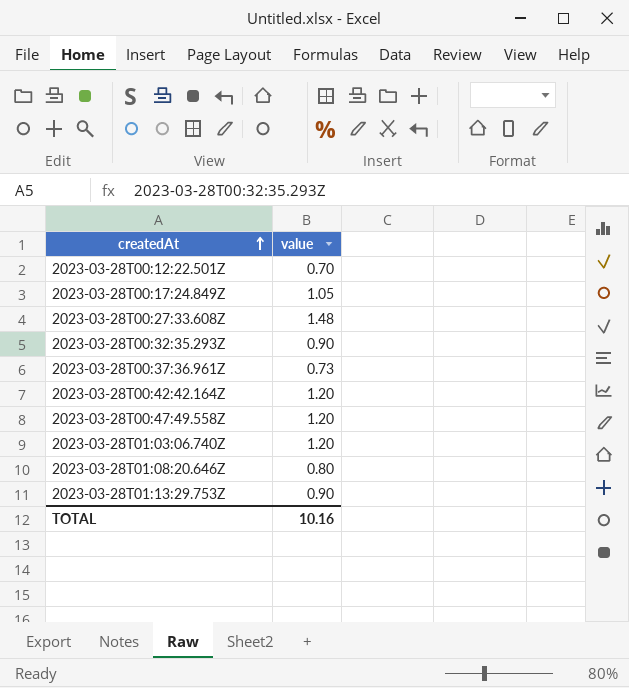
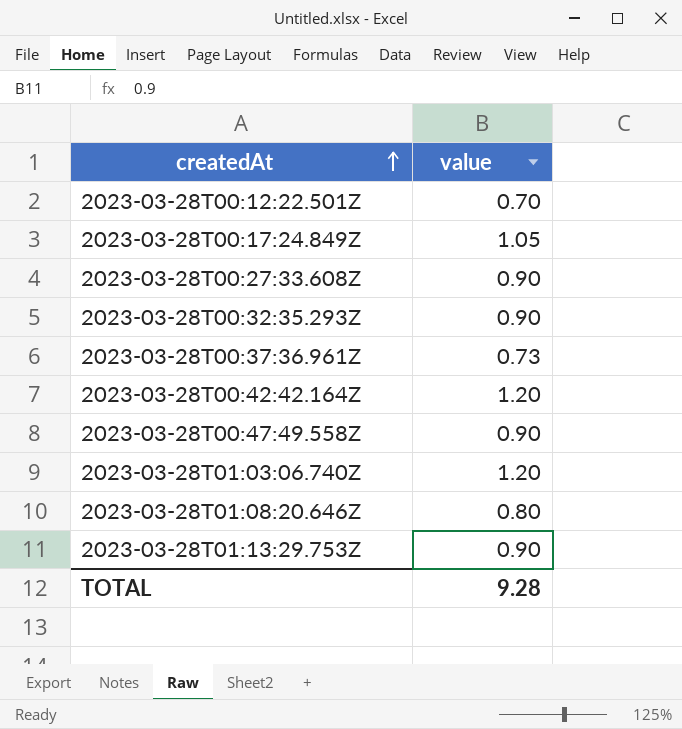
2023-03-28T00:27:33.608Z | value: 1.48 -> 0.90
2023-03-28T00:47:49.558Z | value: 1.20 -> 0.90
TOTAL | value: 10.16 -> 9.28

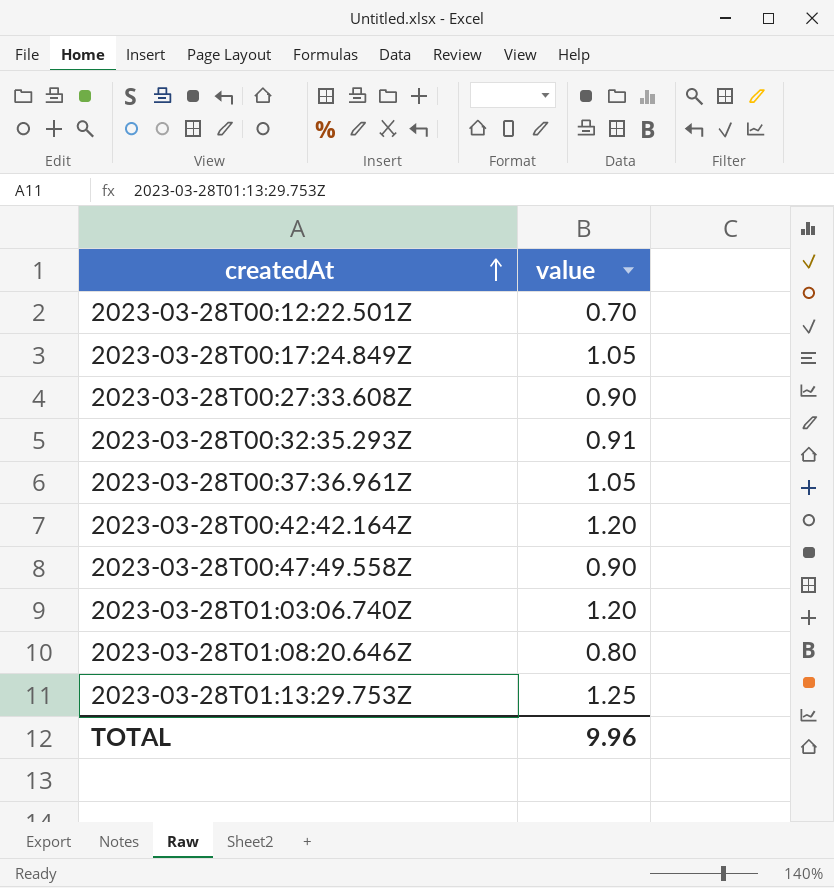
2023-03-28T00:32:35.293Z | value: 0.90 -> 0.91
2023-03-28T00:37:36.961Z | value: 0.73 -> 1.05
2023-03-28T01:13:29.753Z | value: 0.90 -> 1.25
TOTAL | value: 9.28 -> 9.96

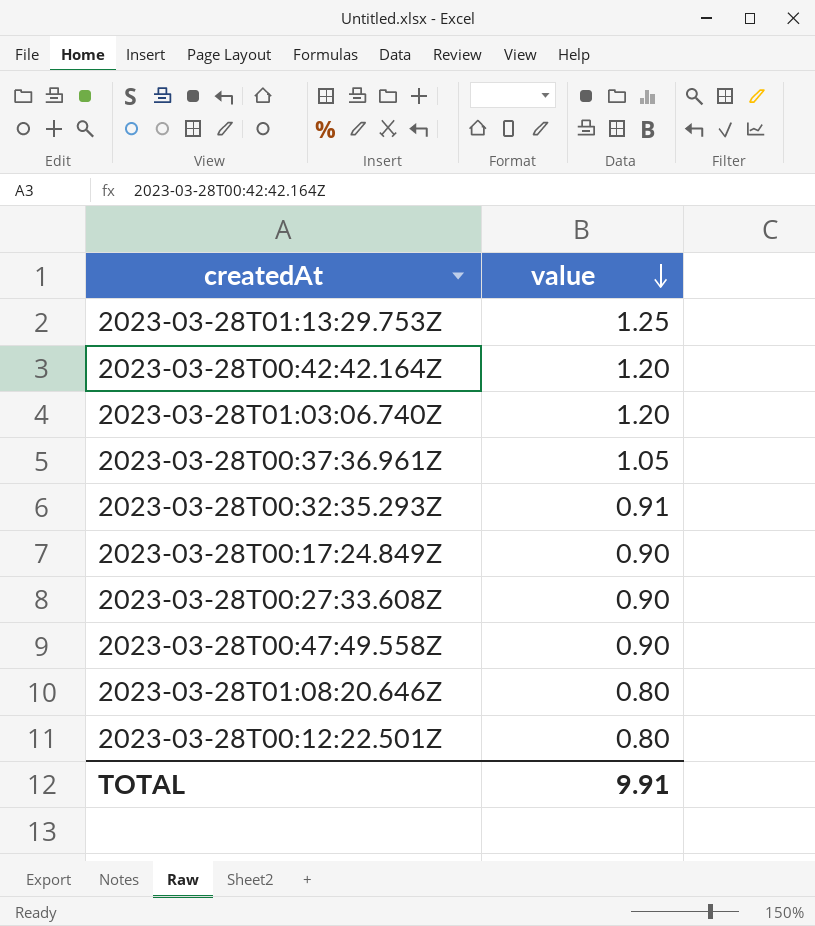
row order: createdAt ascending -> value descending
2023-03-28T00:17:24.849Z | value: 1.05 -> 0.90
2023-03-28T00:12:22.501Z | value: 0.70 -> 0.80
TOTAL | value: 9.96 -> 9.91

